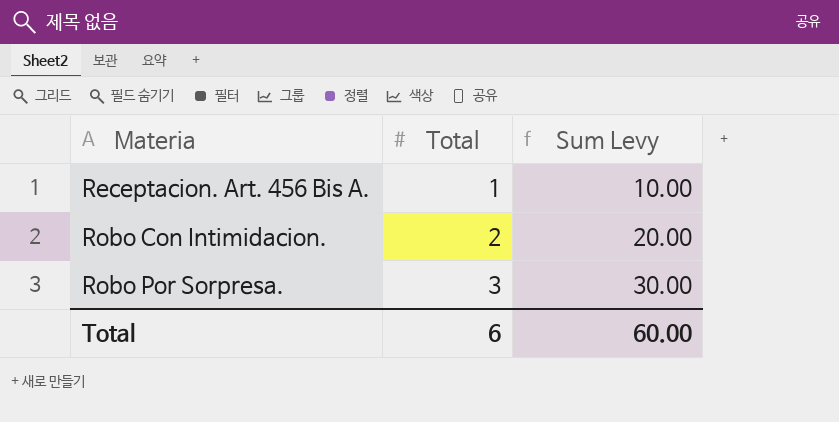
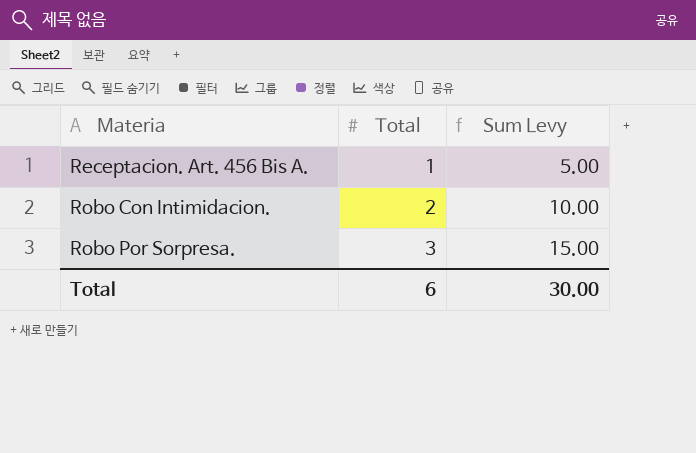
column Sum Levy | formula: [Total] * 10 -> [Total] * 5
Total | Sum Levy: 60.00 -> 30.00

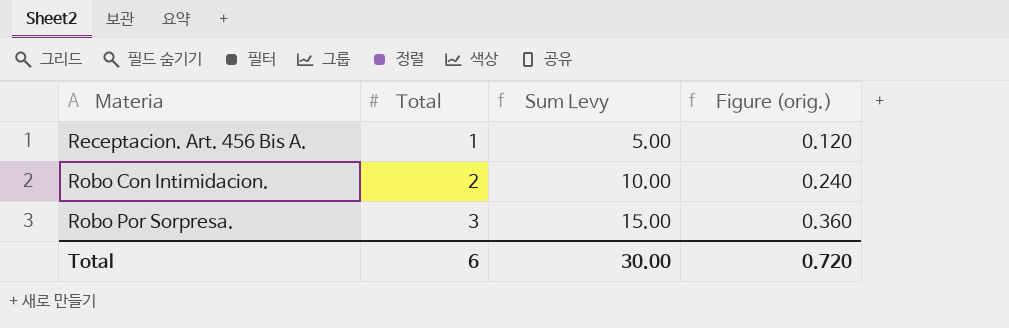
column Figure (orig.) | formula: none -> [Total] * 0.12

